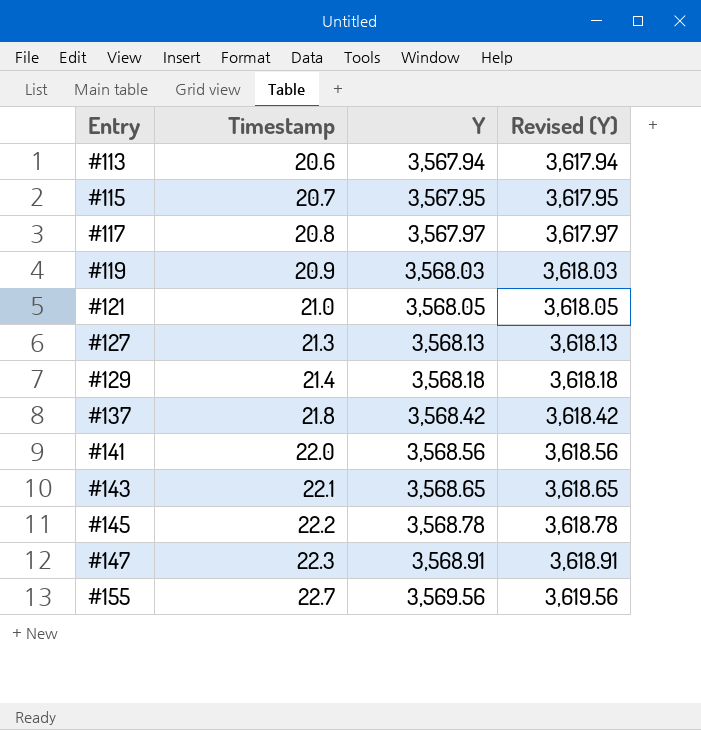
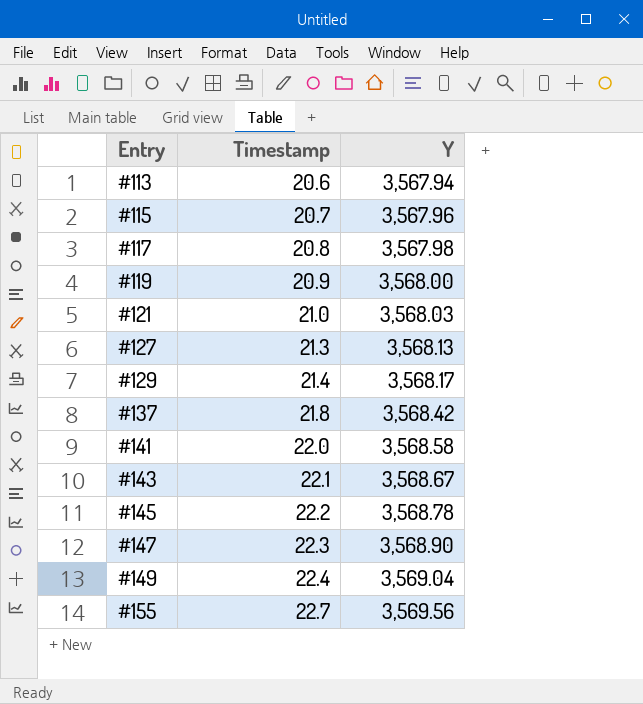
column Revised (Y) | formula: [Y] + 50 -> none
#115 | Y: 3,567.95 -> 3,567.96
#117 | Y: 3,567.97 -> 3,567.98
#119 | Y: 3,568.03 -> 3,568.00
#121 | Y: 3,568.05 -> 3,568.03
#129 | Y: 3,568.18 -> 3,568.17
#141 | Y: 3,568.56 -> 3,568.58
#143 | Y: 3,568.65 -> 3,568.67
#147 | Y: 3,568.91 -> 3,568.90
row #149: none -> 22.4 | 3,569.04

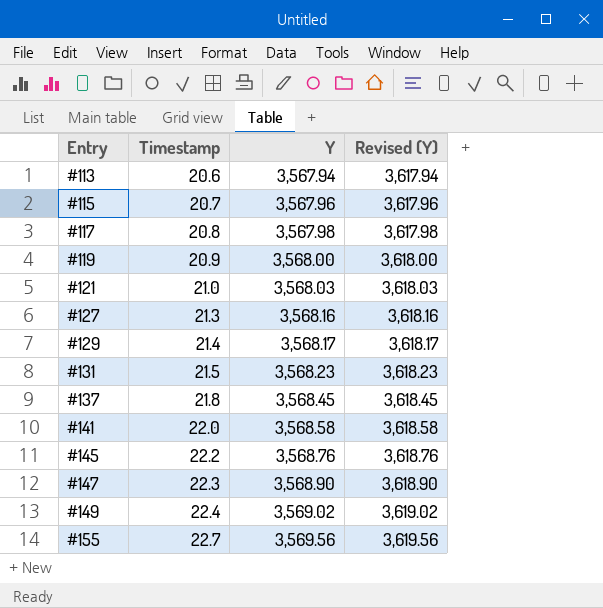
column Revised (Y) | formula: none -> [Y] + 50
row #143: 22.1 | 3,568.67 -> none
#127 | Y: 3,568.13 -> 3,568.16
row #131: none -> 21.5 | 3,568.23 | 3,618.23
#137 | Y: 3,568.42 -> 3,568.45
#145 | Y: 3,568.78 -> 3,568.76
#149 | Y: 3,569.04 -> 3,569.02

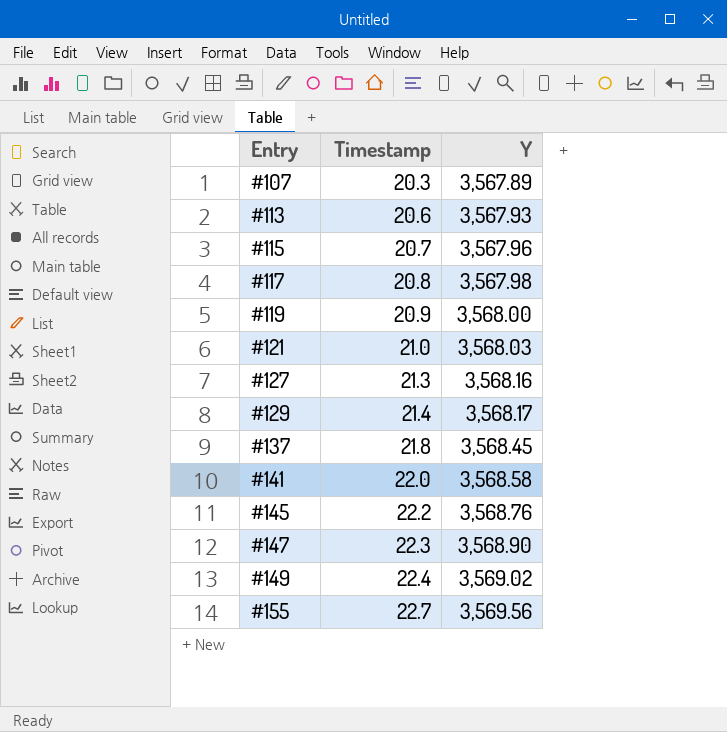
column Revised (Y) | formula: [Y] + 50 -> none
row #131: 21.5 | 3,568.23 | 3,618.23 -> none
row #107: none -> 20.3 | 3,567.89
#113 | Y: 3,567.94 -> 3,567.93

